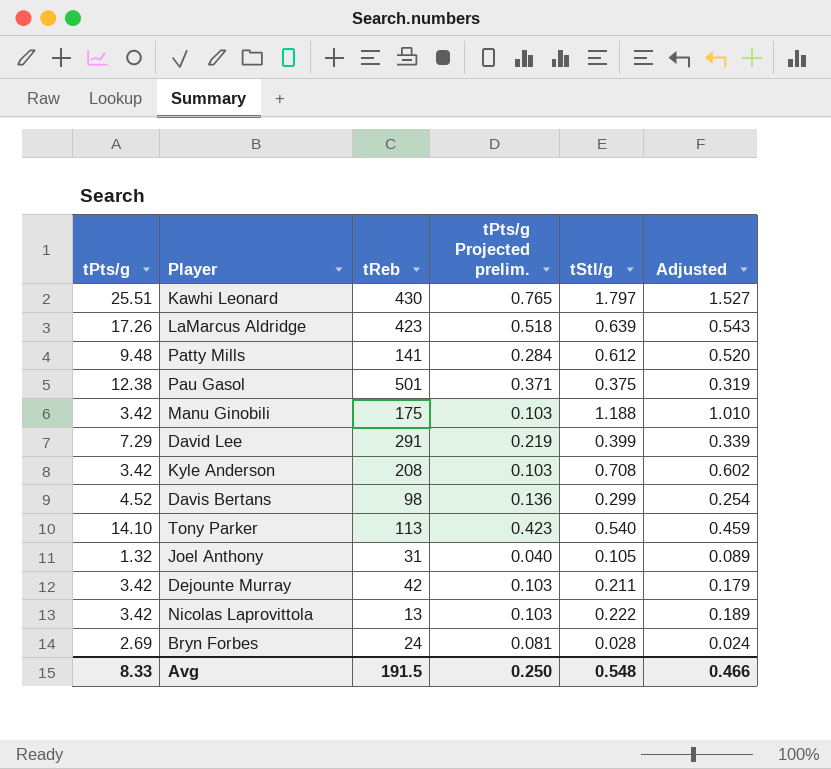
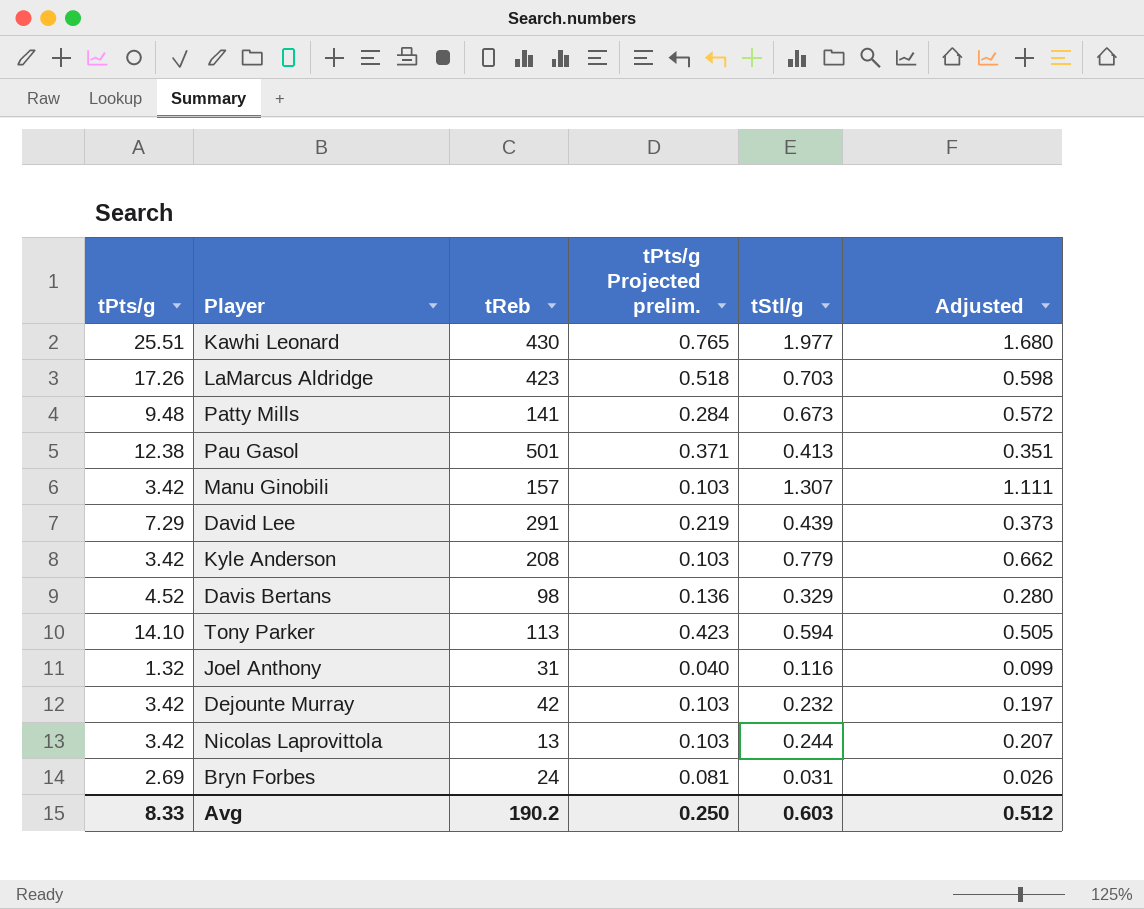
Kawhi Leonard | tStl/g: 1.797 -> 1.977
Kawhi Leonard | Adjusted: 1.527 -> 1.680
LaMarcus Aldridge | tStl/g: 0.639 -> 0.703
LaMarcus Aldridge | Adjusted: 0.543 -> 0.598
Patty Mills | tStl/g: 0.612 -> 0.673
Patty Mills | Adjusted: 0.520 -> 0.572
Pau Gasol | tStl/g: 0.375 -> 0.413
Pau Gasol | Adjusted: 0.319 -> 0.351
Manu Ginobili | tReb: 175 -> 157
Manu Ginobili | tStl/g: 1.188 -> 1.307
Manu Ginobili | Adjusted: 1.010 -> 1.111
David Lee | tStl/g: 0.399 -> 0.439
David Lee | Adjusted: 0.339 -> 0.373
Kyle Anderson | tStl/g: 0.708 -> 0.779
Kyle Anderson | Adjusted: 0.602 -> 0.662
Davis Bertans | tStl/g: 0.299 -> 0.329
Davis Bertans | Adjusted: 0.254 -> 0.280
Tony Parker | tStl/g: 0.540 -> 0.594
Tony Parker | Adjusted: 0.459 -> 0.505
Joel Anthony | tStl/g: 0.105 -> 0.116
Joel Anthony | Adjusted: 0.089 -> 0.099
Dejounte Murray | tStl/g: 0.211 -> 0.232
Dejounte Murray | Adjusted: 0.179 -> 0.197
Nicolas Laprovittola | tStl/g: 0.222 -> 0.244
Nicolas Laprovittola | Adjusted: 0.189 -> 0.207
Bryn Forbes | tStl/g: 0.028 -> 0.031
Bryn Forbes | Adjusted: 0.024 -> 0.026
Avg | tReb: 191.5 -> 190.2
Avg | tStl/g: 0.548 -> 0.603
Avg | Adjusted: 0.466 -> 0.512

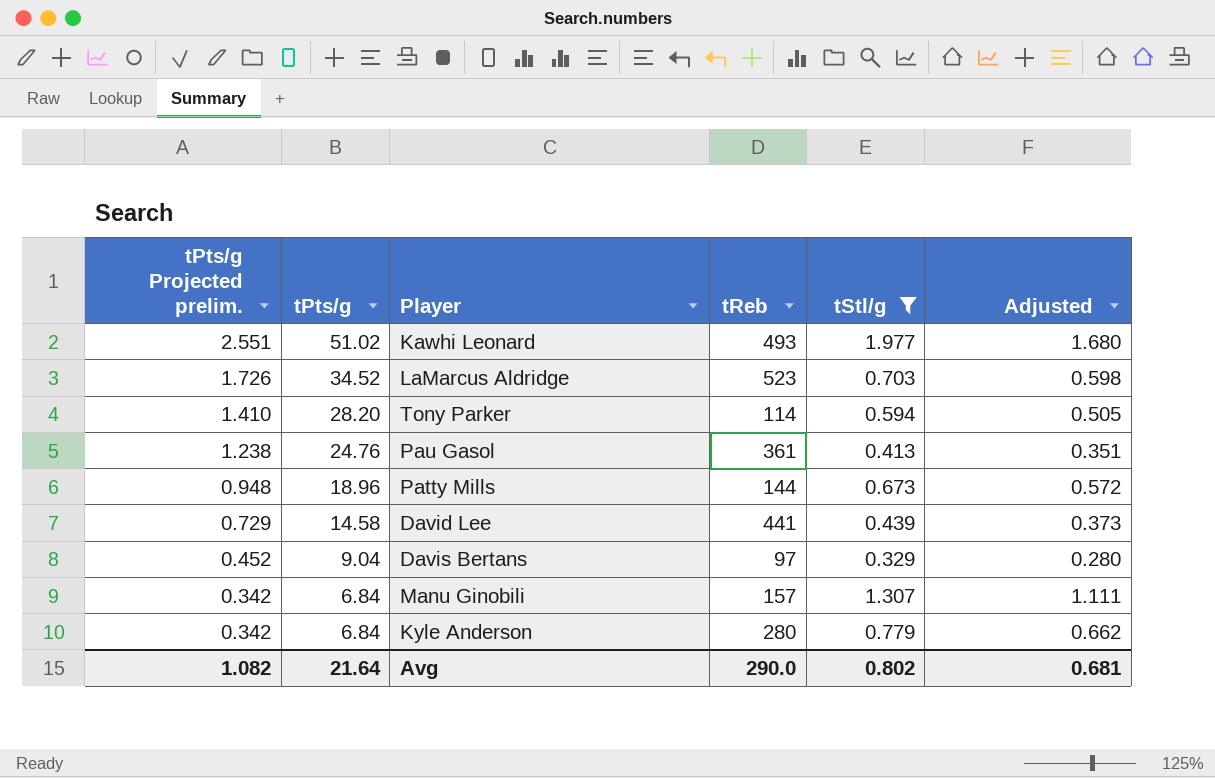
filter: none -> tStl/g >= 0.329
row order: none -> tPts/g Projected prelim. descending
column tPts/g Projected prelim. | formula: [tPts/g] * 0.03 -> [tPts/g] * 0.05
column tPts/g Projected prelim. | position: 4 -> 1
Kawhi Leonard | tPts/g: 25.51 -> 51.02
Kawhi Leonard | tReb: 430 -> 493
LaMarcus Aldridge | tPts/g: 17.26 -> 34.52
LaMarcus Aldridge | tReb: 423 -> 523
Tony Parker | tPts/g: 14.10 -> 28.20
Tony Parker | tReb: 113 -> 114
Pau Gasol | tPts/g: 12.38 -> 24.76
Pau Gasol | tReb: 501 -> 361
Patty Mills | tPts/g: 9.48 -> 18.96
Patty Mills | tReb: 141 -> 144
David Lee | tPts/g: 7.29 -> 14.58
David Lee | tReb: 291 -> 441
Davis Bertans | tPts/g: 4.52 -> 9.04
Davis Bertans | tReb: 98 -> 97
Manu Ginobili | tPts/g: 3.42 -> 6.84
Kyle Anderson | tPts/g: 3.42 -> 6.84
Kyle Anderson | tReb: 208 -> 280
Avg | tPts/g Projected prelim.: 0.250 -> 1.082
Avg | tPts/g: 8.33 -> 21.64
Avg | tReb: 190.2 -> 290.0
Avg | tStl/g: 0.603 -> 0.802
Avg | Adjusted: 0.512 -> 0.681

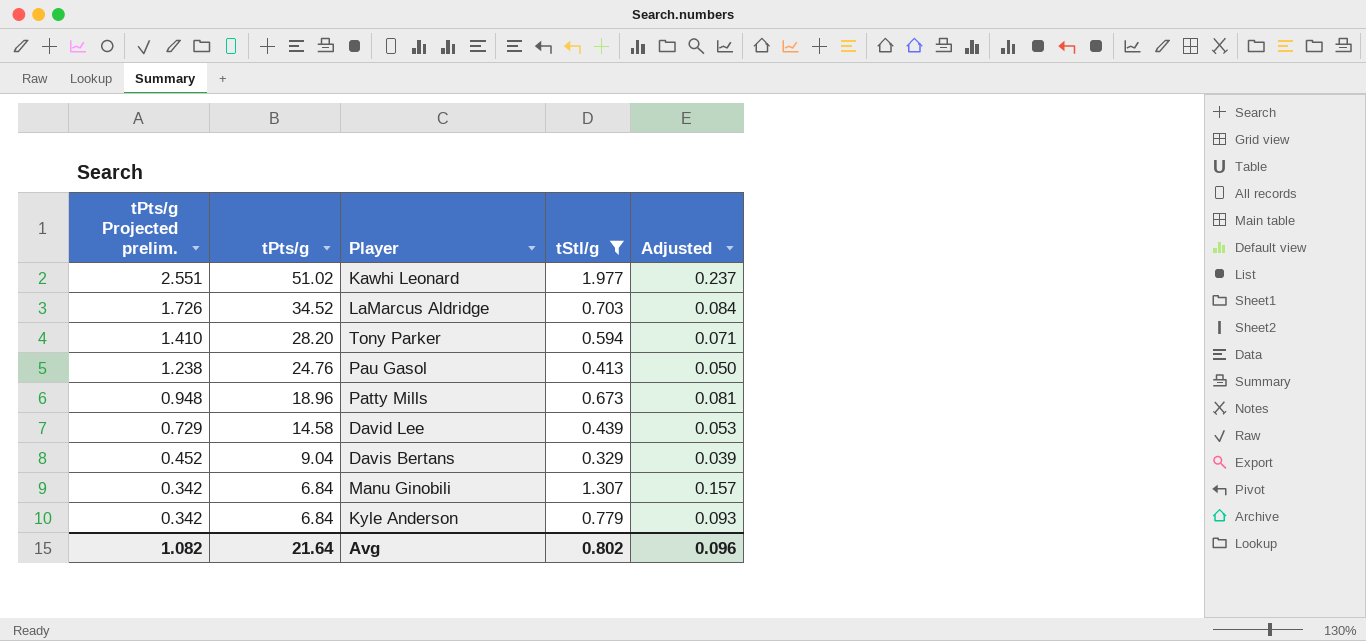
column tReb | position: 4 -> none
column Adjusted | formula: [tStl/g] * 0.85 -> [tStl/g] * 0.12
Avg | Adjusted: 0.681 -> 0.096

